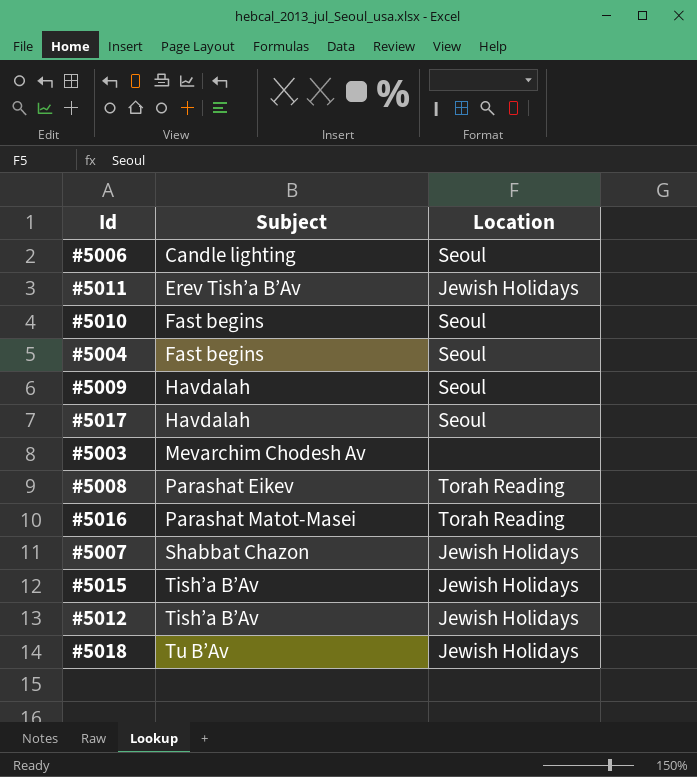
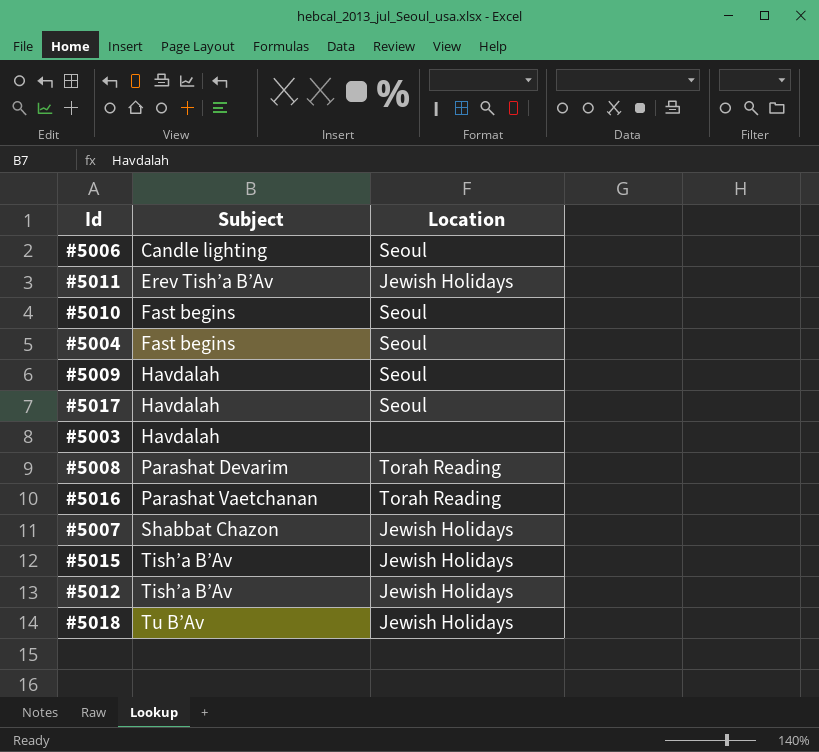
#5003 | Subject: Mevarchim Chodesh Av -> Havdalah
#5008 | Subject: Parashat Eikev -> Parashat Devarim
#5016 | Subject: Parashat Matot-Masei -> Parashat Vaetchanan

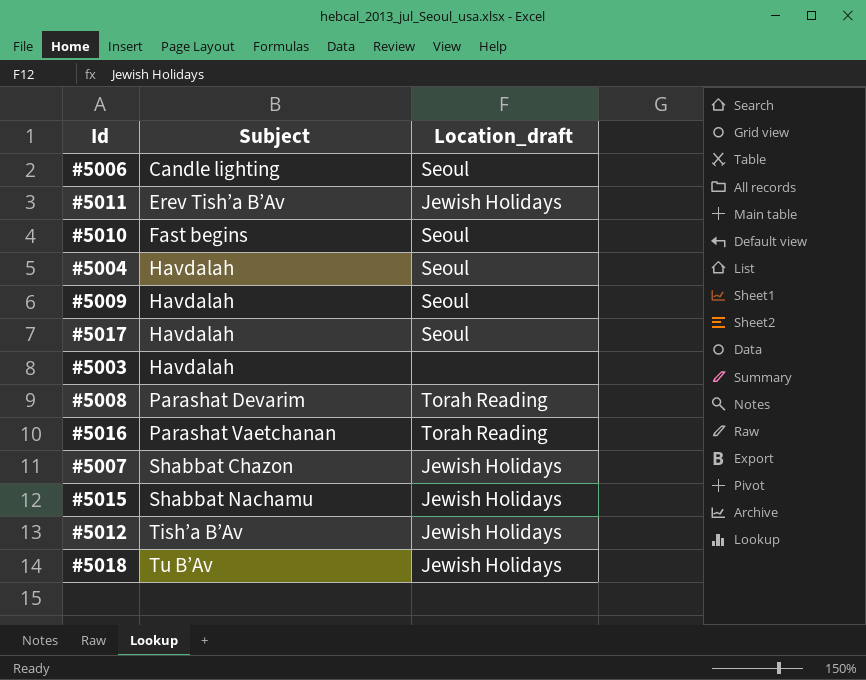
column name: Location -> Location_draft
#5004 | Subject: Fast begins -> Havdalah
#5015 | Subject: Tish’a B’Av -> Shabbat Nachamu

